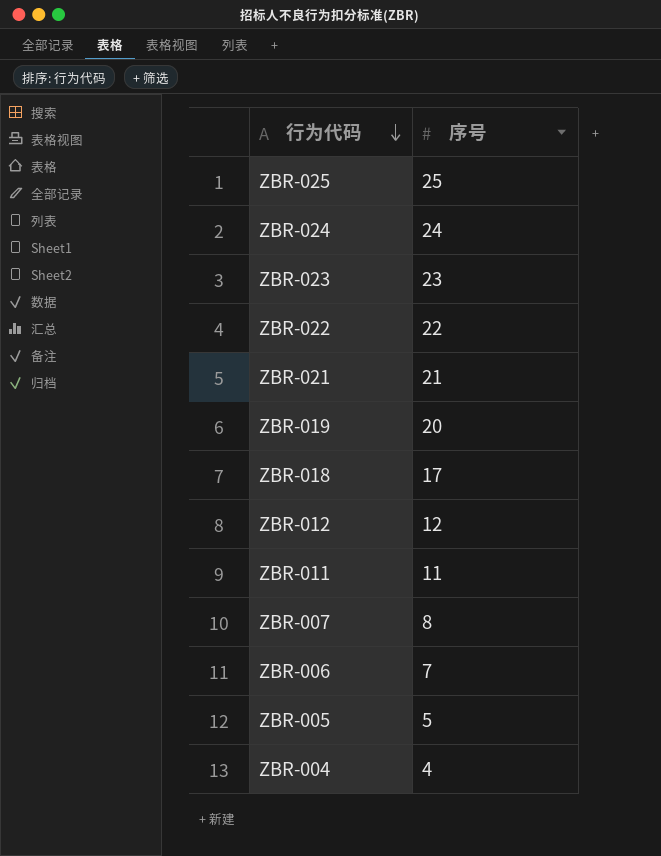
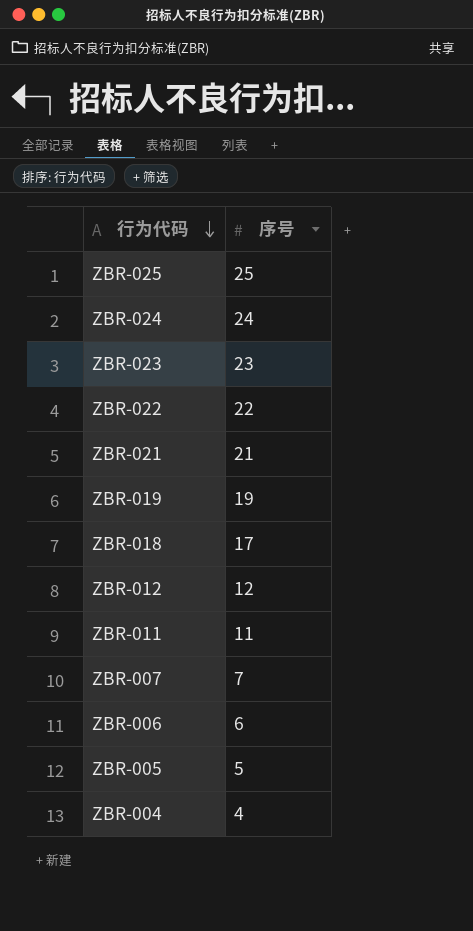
ZBR-019 | 序号: 20 -> 19
ZBR-007 | 序号: 8 -> 7
ZBR-006 | 序号: 7 -> 6

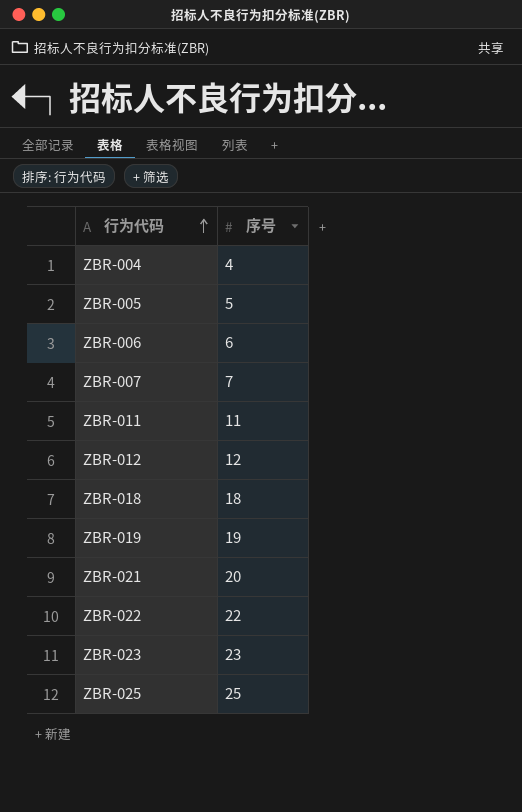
row order: 行为代码 descending -> 行为代码 ascending
row ZBR-024: 24 -> none
ZBR-018 | 序号: 17 -> 18
ZBR-021 | 序号: 21 -> 20

